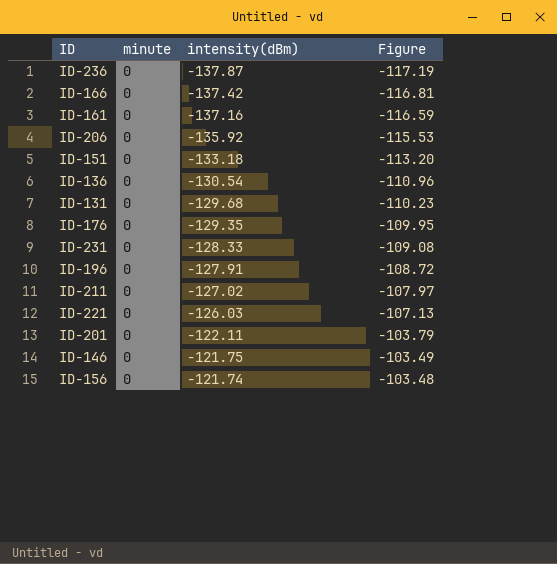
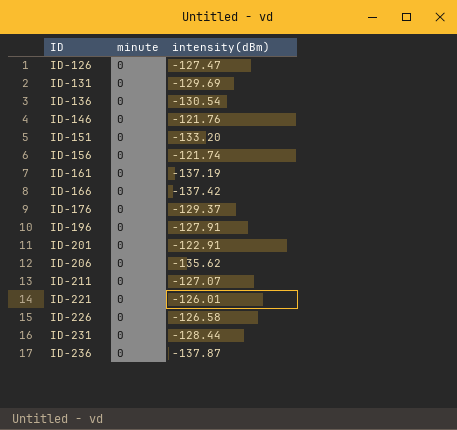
row order: intensity(dBm) ascending -> ID ascending
column Figure | formula: [intensity(dBm)] * 0.85 -> none
row ID-126: none -> 0 | -127.47
ID-131 | intensity(dBm): -129.68 -> -129.69
ID-146 | intensity(dBm): -121.75 -> -121.76
ID-151 | intensity(dBm): -133.18 -> -133.20
ID-161 | intensity(dBm): -137.16 -> -137.19
ID-176 | intensity(dBm): -129.35 -> -129.37
ID-201 | intensity(dBm): -122.11 -> -122.91
ID-206 | intensity(dBm): -135.92 -> -135.62
ID-211 | intensity(dBm): -127.02 -> -127.07
ID-221 | intensity(dBm): -126.03 -> -126.01
row ID-226: none -> 0 | -126.58
ID-231 | intensity(dBm): -128.33 -> -128.44

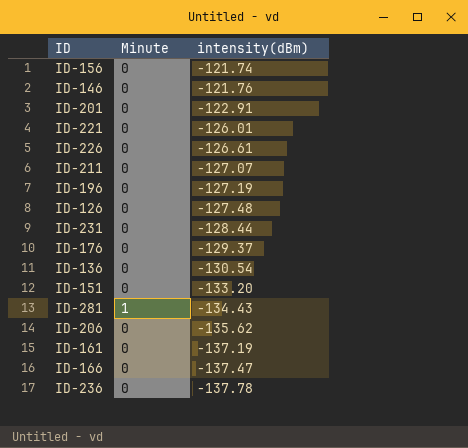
row order: ID ascending -> intensity(dBm) descending
column name: minute -> Minute
row ID-131: 0 | -129.69 -> none
ID-226 | intensity(dBm): -126.58 -> -126.61
ID-196 | intensity(dBm): -127.91 -> -127.19
ID-126 | intensity(dBm): -127.47 -> -127.48
row ID-281: none -> 1 | -134.43
ID-166 | intensity(dBm): -137.42 -> -137.47
ID-236 | intensity(dBm): -137.87 -> -137.78

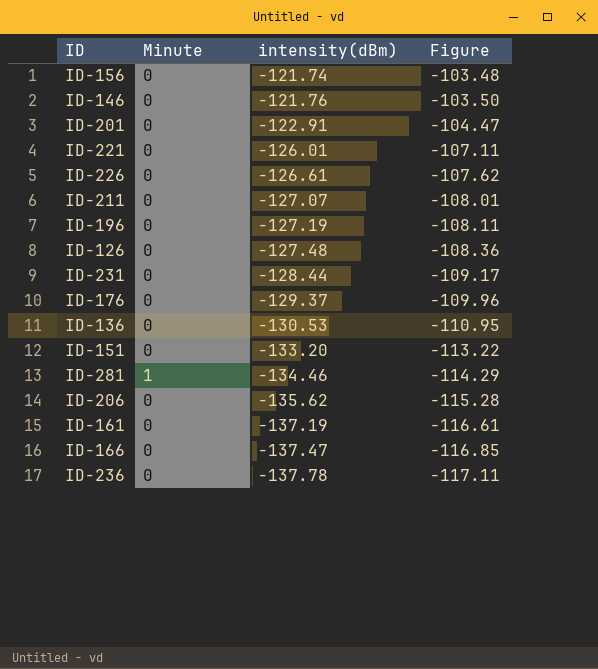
column Figure | formula: none -> [intensity(dBm)] * 0.85
ID-136 | intensity(dBm): -130.54 -> -130.53
ID-281 | intensity(dBm): -134.43 -> -134.46

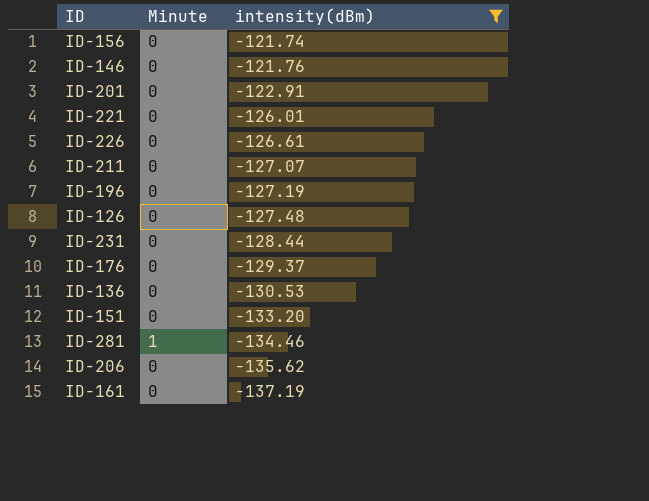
filter: none -> intensity(dBm) >= -137.19
column Figure | formula: [intensity(dBm)] * 0.85 -> none

